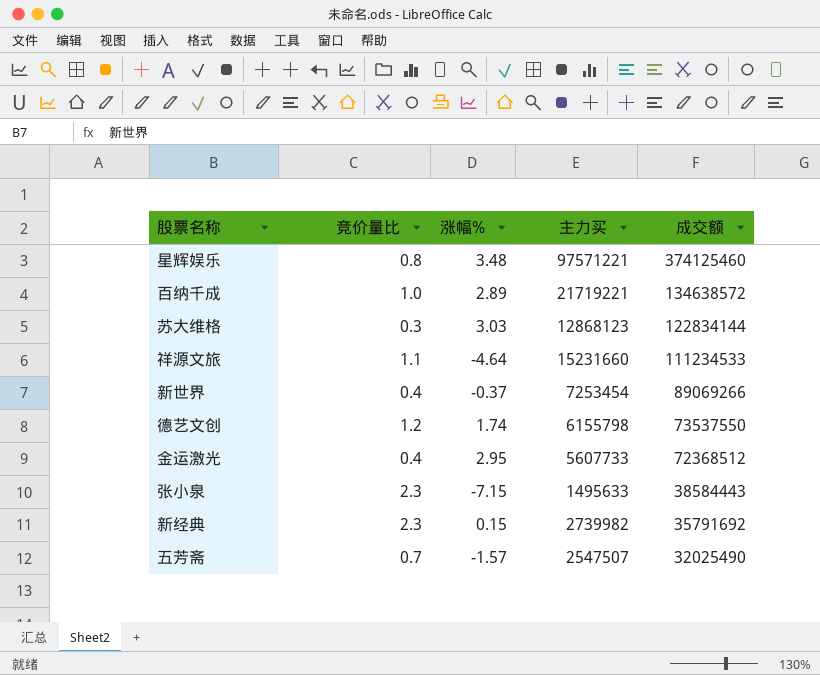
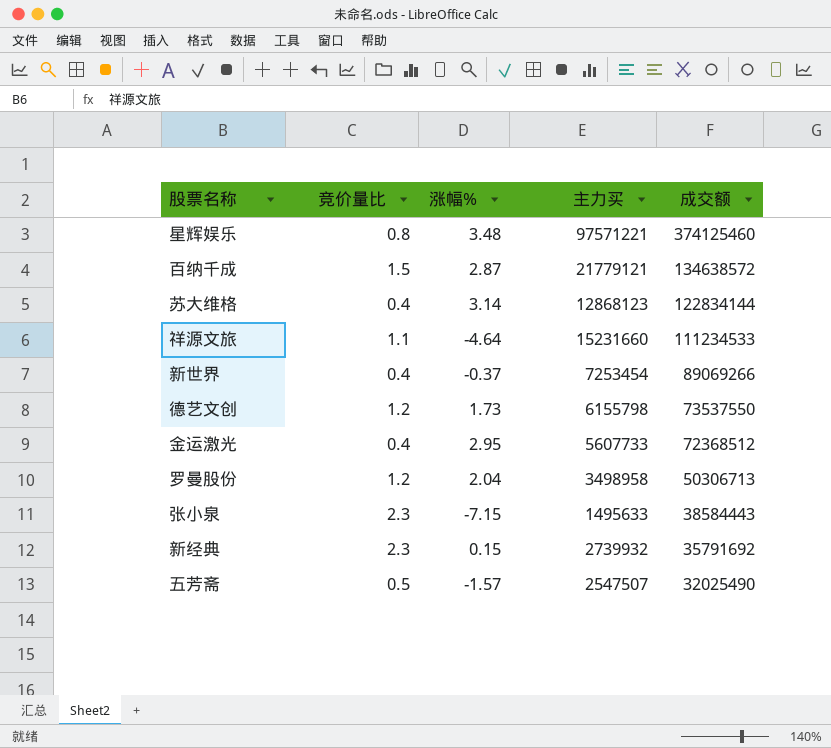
百纳千成 | 竞价量比: 1.0 -> 1.5
百纳千成 | 涨幅%: 2.89 -> 2.87
百纳千成 | 主力买: 21719221 -> 21779121
苏大维格 | 竞价量比: 0.3 -> 0.4
苏大维格 | 涨幅%: 3.03 -> 3.14
德艺文创 | 涨幅%: 1.74 -> 1.73
row 罗曼股份: none -> 1.2 | 2.04 | 3498958 | 50306713
新经典 | 主力买: 2739982 -> 2739932
五芳斋 | 竞价量比: 0.7 -> 0.5

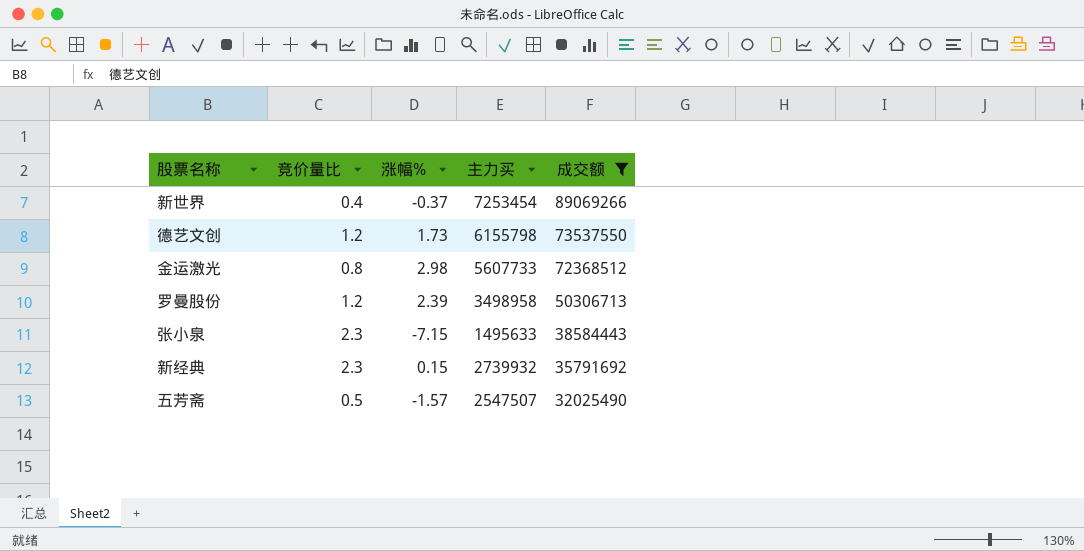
filter: none -> 成交额 <= 89069266
金运激光 | 竞价量比: 0.4 -> 0.8
金运激光 | 涨幅%: 2.95 -> 2.98
罗曼股份 | 涨幅%: 2.04 -> 2.39

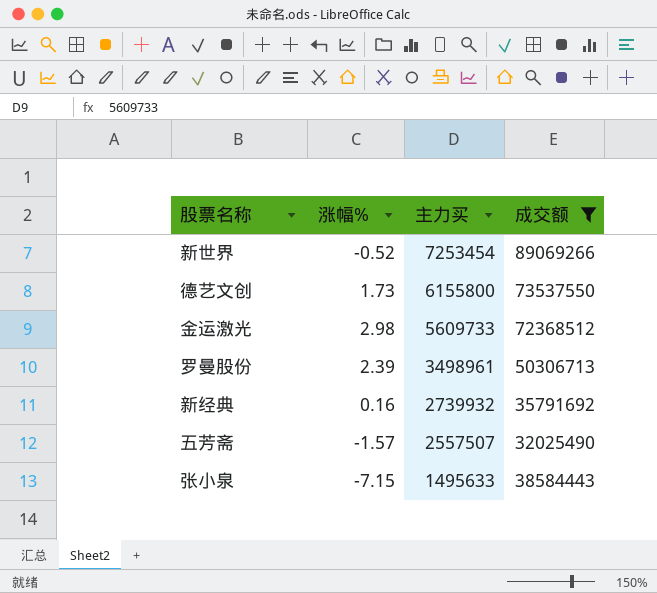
row order: 成交额 descending -> 主力买 descending
column 竞价量比 | position: 2 -> none
新世界 | 涨幅%: -0.37 -> -0.52
德艺文创 | 主力买: 6155798 -> 6155800
金运激光 | 主力买: 5607733 -> 5609733
罗曼股份 | 主力买: 3498958 -> 3498961
新经典 | 涨幅%: 0.15 -> 0.16
五芳斋 | 主力买: 2547507 -> 2557507

